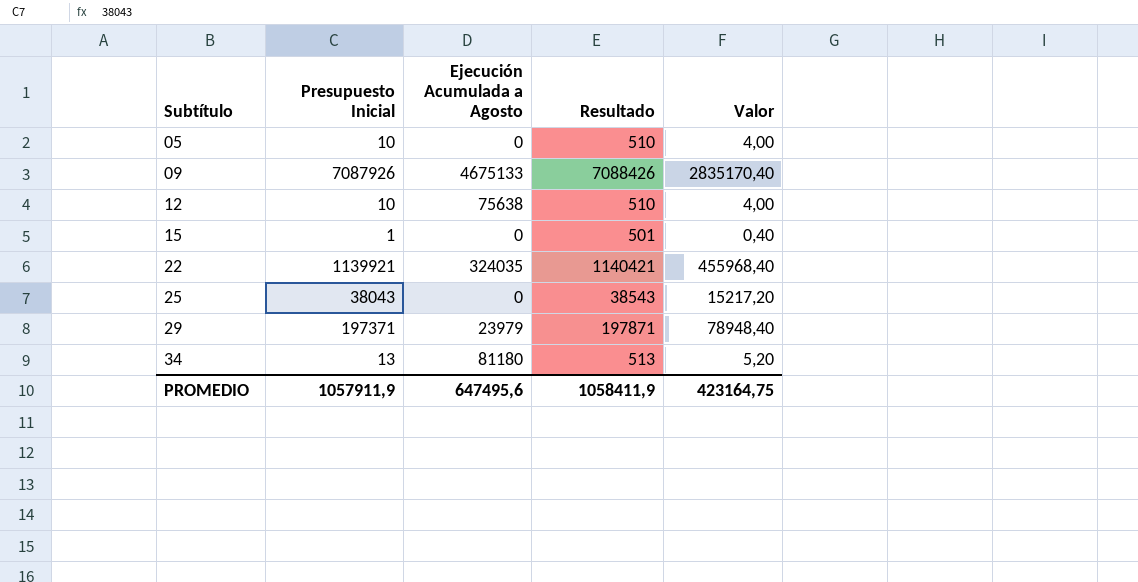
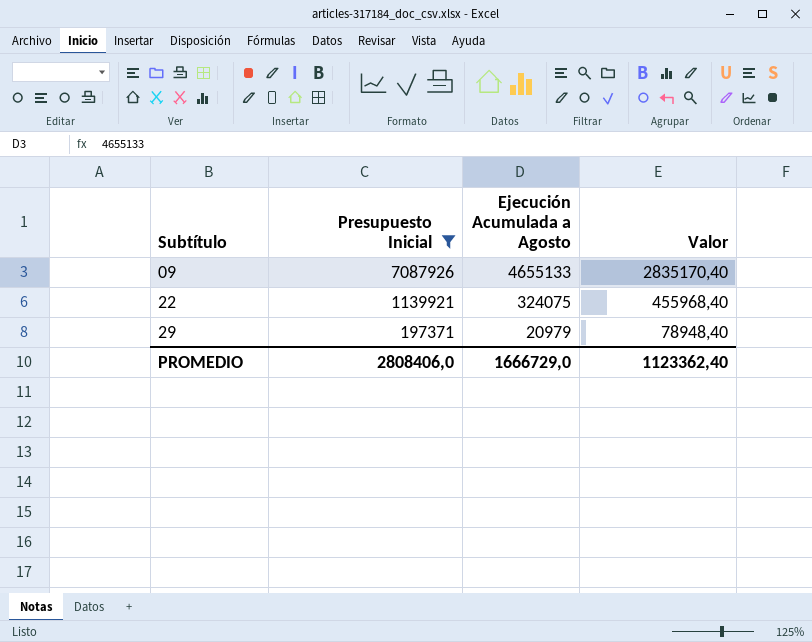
filter: none -> Presupuesto Inicial >= 197371
column Resultado | formula: [Presupuesto Inicial] + 500 -> none
09 | Ejecución Acumulada a Agosto: 4675133 -> 4655133
22 | Ejecución Acumulada a Agosto: 324035 -> 324075
29 | Ejecución Acumulada a Agosto: 23979 -> 20979
PROMEDIO | Presupuesto Inicial: 1057911,9 -> 2808406,0
PROMEDIO | Ejecución Acumulada a Agosto: 647495,6 -> 1666729,0
PROMEDIO | Valor: 423164,75 -> 1123362,40

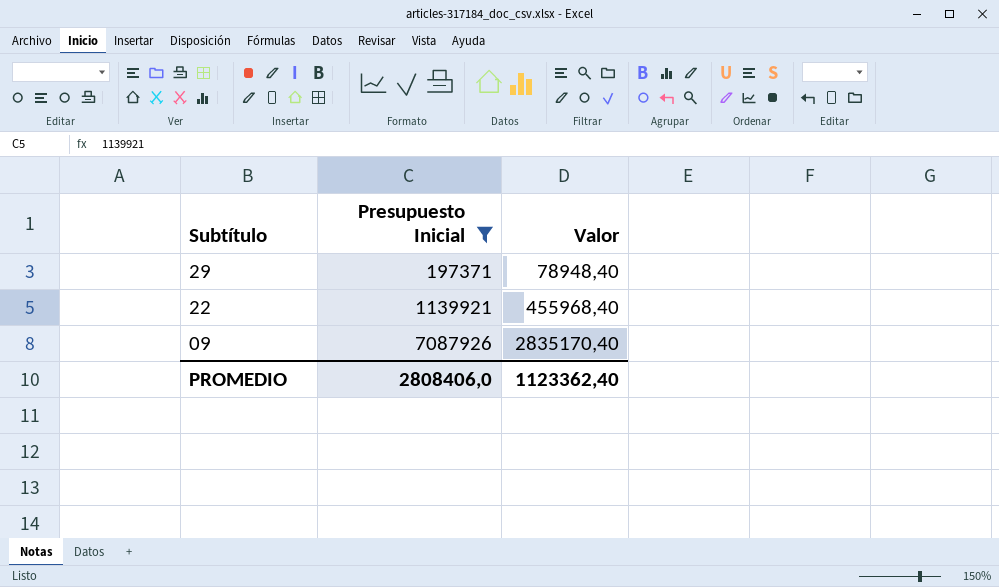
row order: Subtítulo ascending -> Subtítulo descending
column Ejecución Acumulada a Agosto | position: 3 -> none

